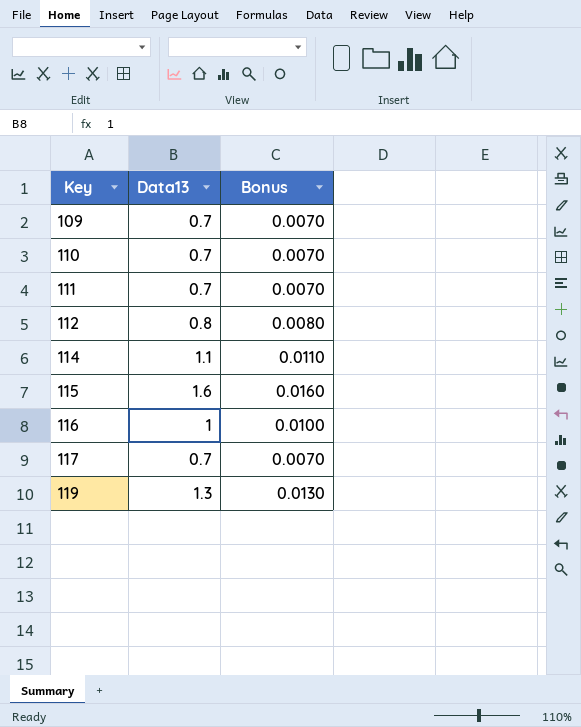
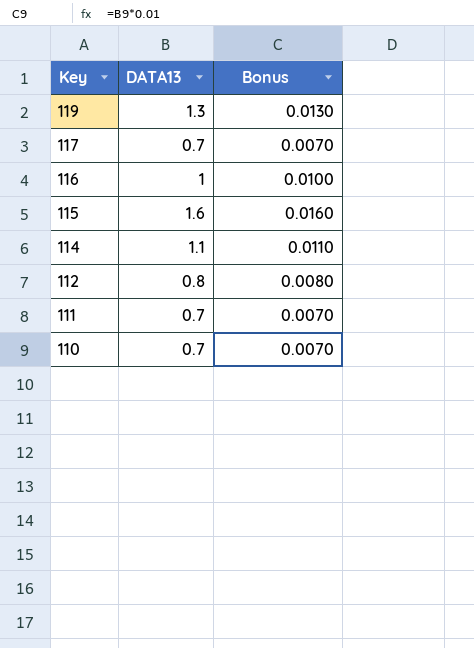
row order: Key ascending -> Key descending
column name: Data13 -> DATA13
row 109: 0.7 | 0.0070 -> none

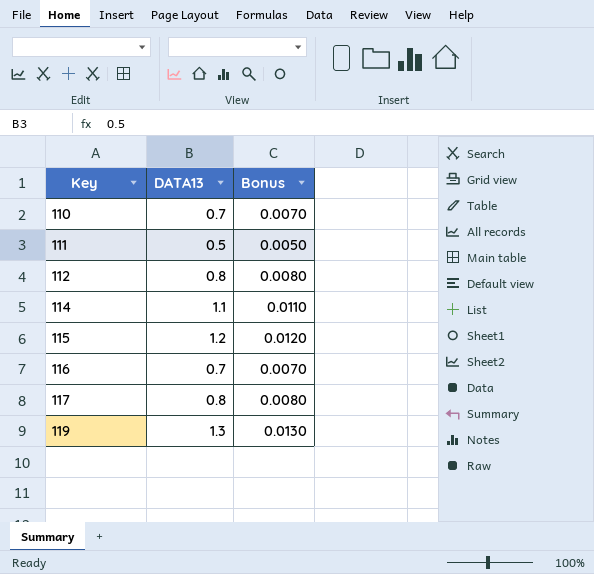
row order: Key descending -> Key ascending
111 | DATA13: 0.7 -> 0.5
111 | Bonus: 0.0070 -> 0.0050
115 | DATA13: 1.6 -> 1.2
115 | Bonus: 0.0160 -> 0.0120
116 | DATA13: 1 -> 0.7
116 | Bonus: 0.0100 -> 0.0070
117 | DATA13: 0.7 -> 0.8
117 | Bonus: 0.0070 -> 0.0080

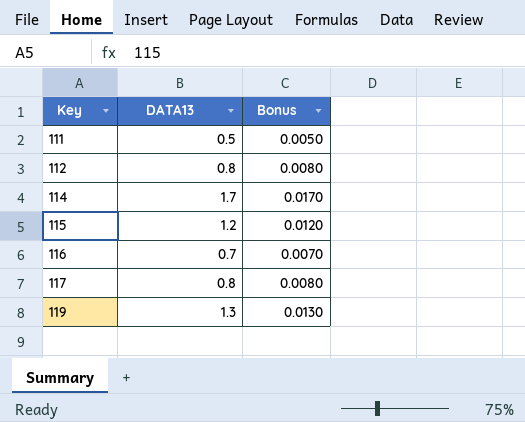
row 110: 0.7 | 0.0070 -> none
114 | DATA13: 1.1 -> 1.7
114 | Bonus: 0.0110 -> 0.0170

